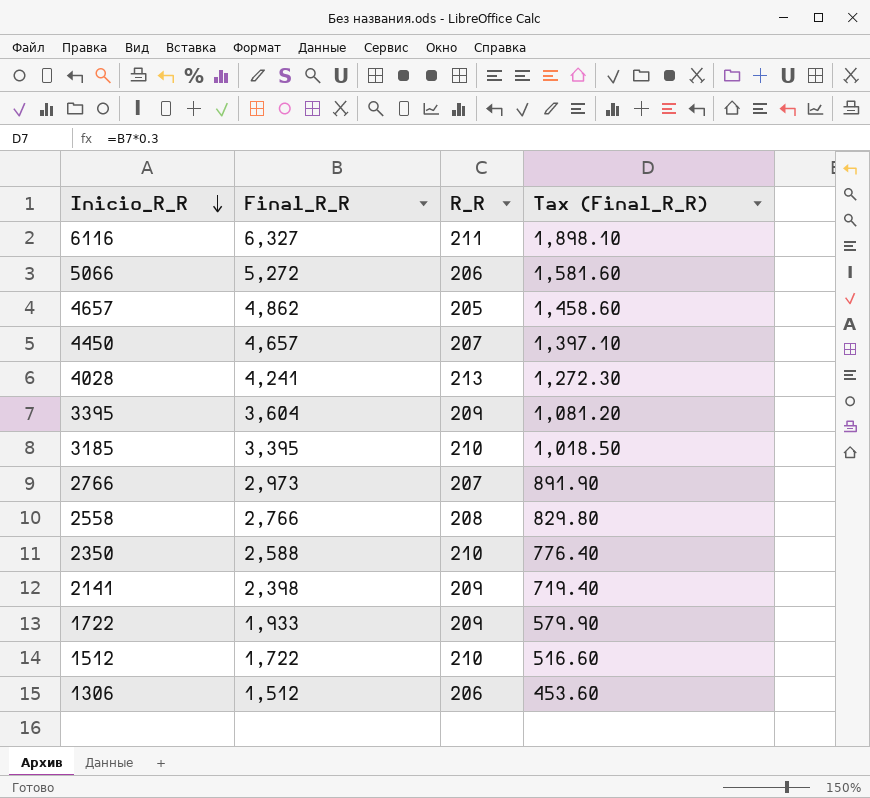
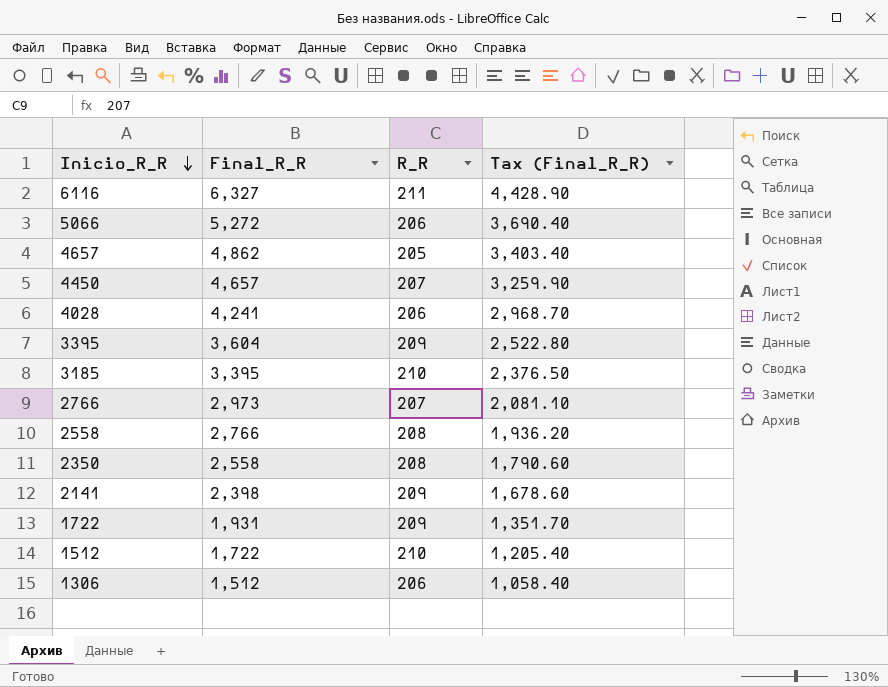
column Tax (Final_R_R) | formula: [Final_R_R] * 0.3 -> [Final_R_R] * 0.7
4028 | R_R: 213 -> 206
2350 | Final_R_R: 2,588 -> 2,558
2350 | R_R: 210 -> 208
1722 | Final_R_R: 1,933 -> 1,931

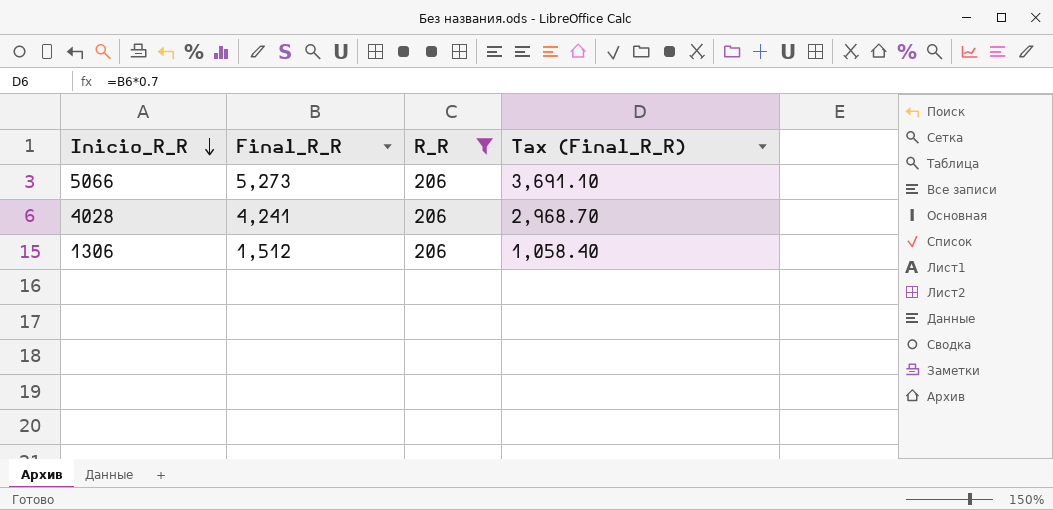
filter: none -> R_R = 206
5066 | Final_R_R: 5,272 -> 5,273
5066 | Tax (Final_R_R): 3,690.40 -> 3,691.10

